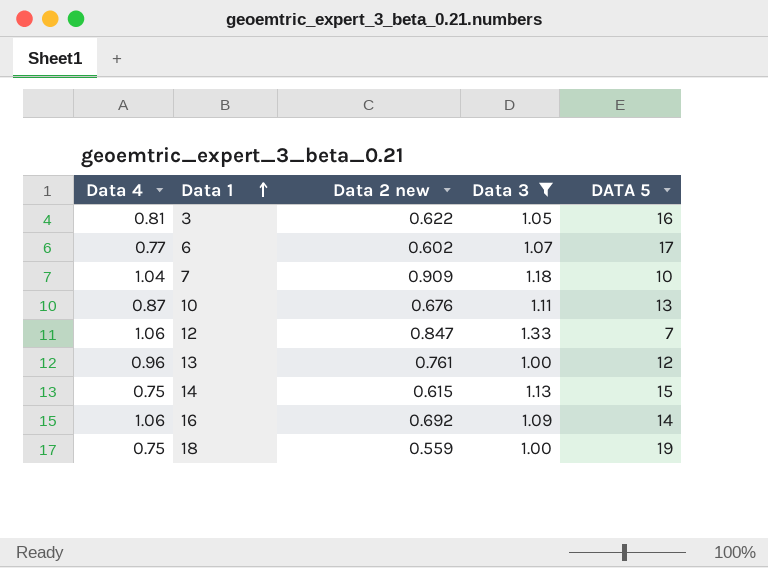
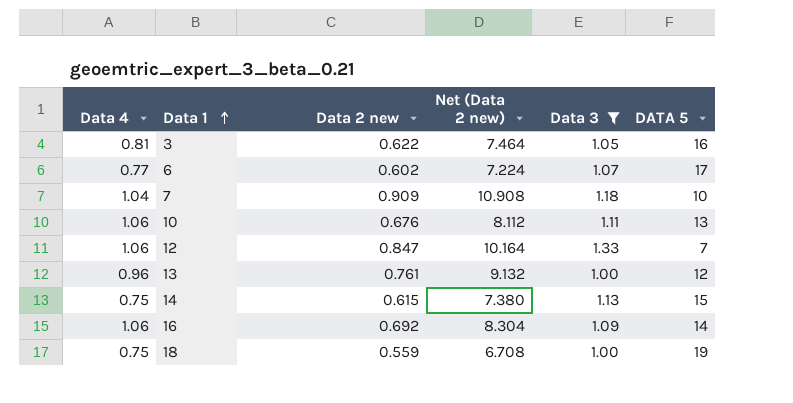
column Net (Data 2 new) | formula: none -> [Data 2 new] * 12
10 | Data 4: 0.87 -> 1.06

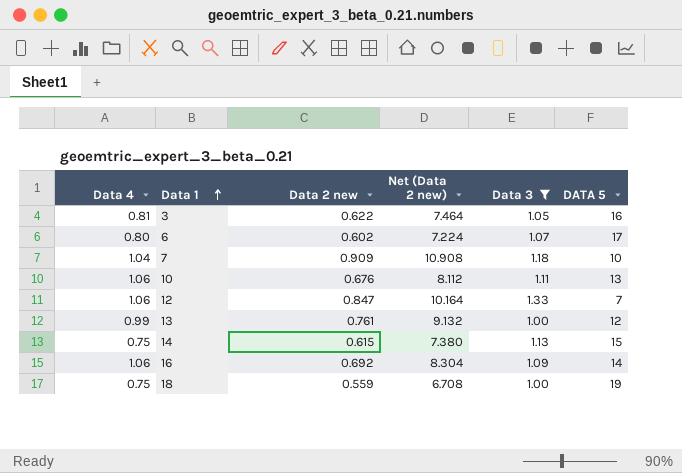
6 | Data 4: 0.77 -> 0.80
13 | Data 4: 0.96 -> 0.99

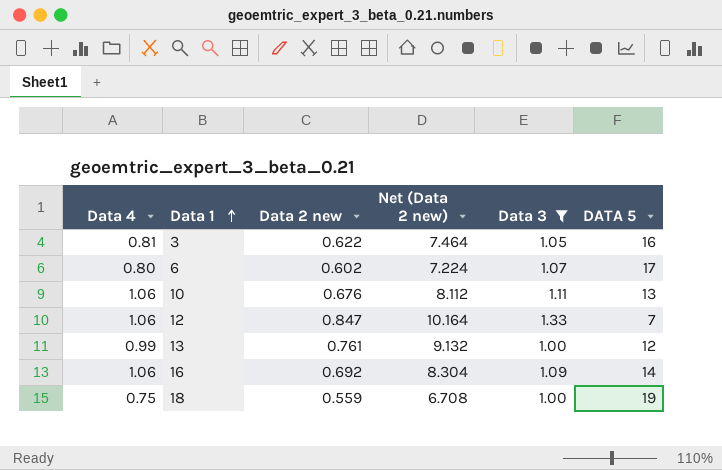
row 7: 1.04 | 0.909 | 10.908 | 1.18 | 10 -> none
row 14: 0.75 | 0.615 | 7.380 | 1.13 | 15 -> none

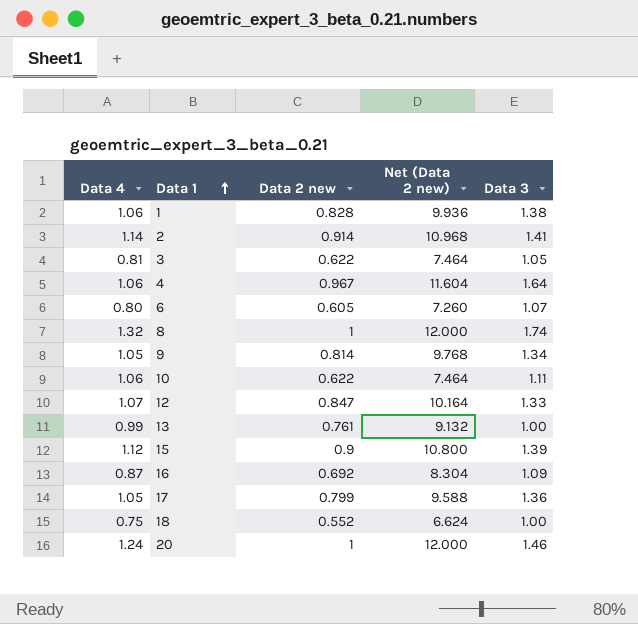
filter: Data 3 <= 1.33 -> none
column DATA 5 | position: 6 -> none
6 | Data 2 new: 0.602 -> 0.605
6 | Net (Data 2 new): 7.224 -> 7.260
10 | Data 2 new: 0.676 -> 0.622
10 | Net (Data 2 new): 8.112 -> 7.464
12 | Data 4: 1.06 -> 1.07
16 | Data 4: 1.06 -> 0.87
18 | Data 2 new: 0.559 -> 0.552
18 | Net (Data 2 new): 6.708 -> 6.624

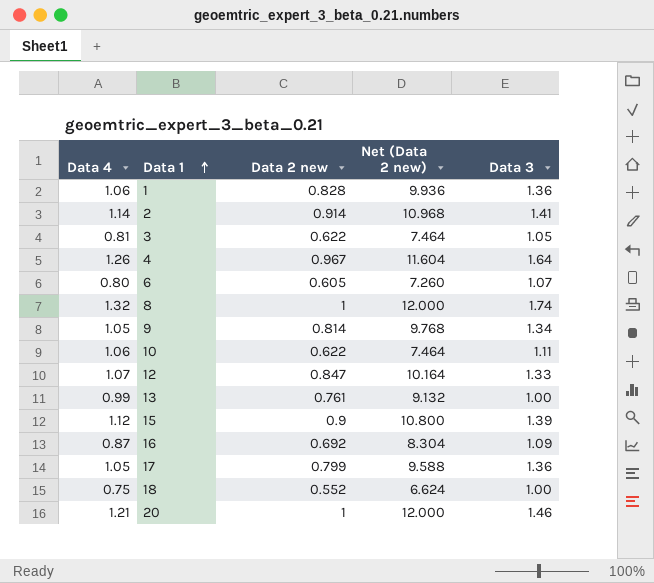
1 | Data 3: 1.38 -> 1.36
4 | Data 4: 1.06 -> 1.26
20 | Data 4: 1.24 -> 1.21

